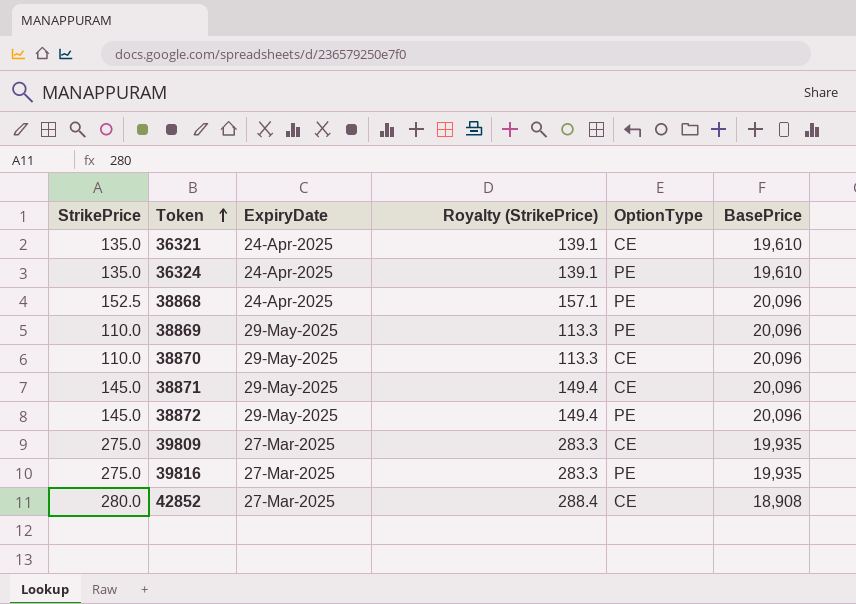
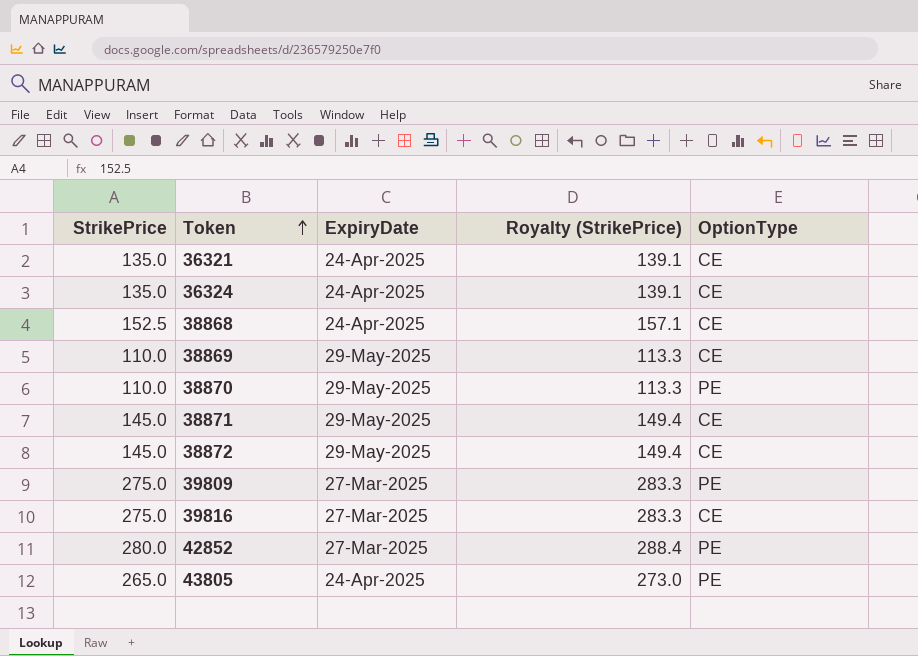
column BasePrice | position: 6 -> none
36324 | OptionType: PE -> CE
38868 | OptionType: PE -> CE
38869 | OptionType: PE -> CE
38870 | OptionType: CE -> PE
38872 | OptionType: PE -> CE
39809 | OptionType: CE -> PE
39816 | OptionType: PE -> CE
42852 | OptionType: CE -> PE
row 43805: none -> 265.0 | 24-Apr-2025 | 273.0 | PE

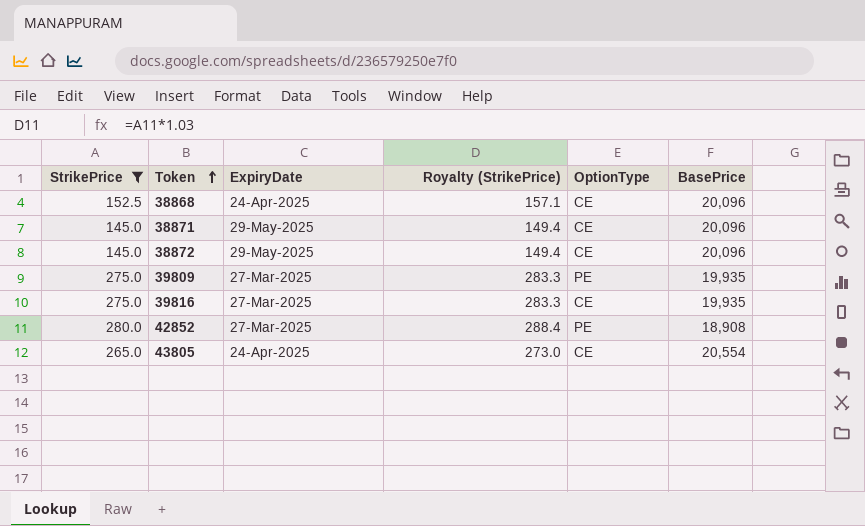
filter: none -> StrikePrice >= 145.0
column BasePrice | position: none -> 6
43805 | OptionType: PE -> CE

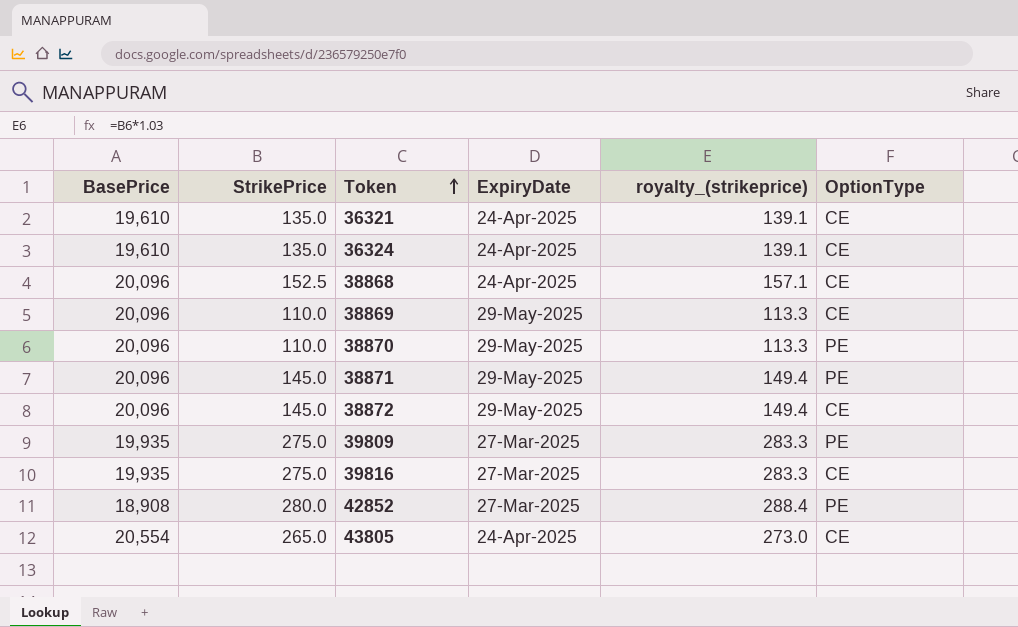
filter: StrikePrice >= 145.0 -> none
column BasePrice | position: 6 -> 1
column name: Royalty (StrikePrice) -> royalty_(strikeprice)
38871 | OptionType: CE -> PE

